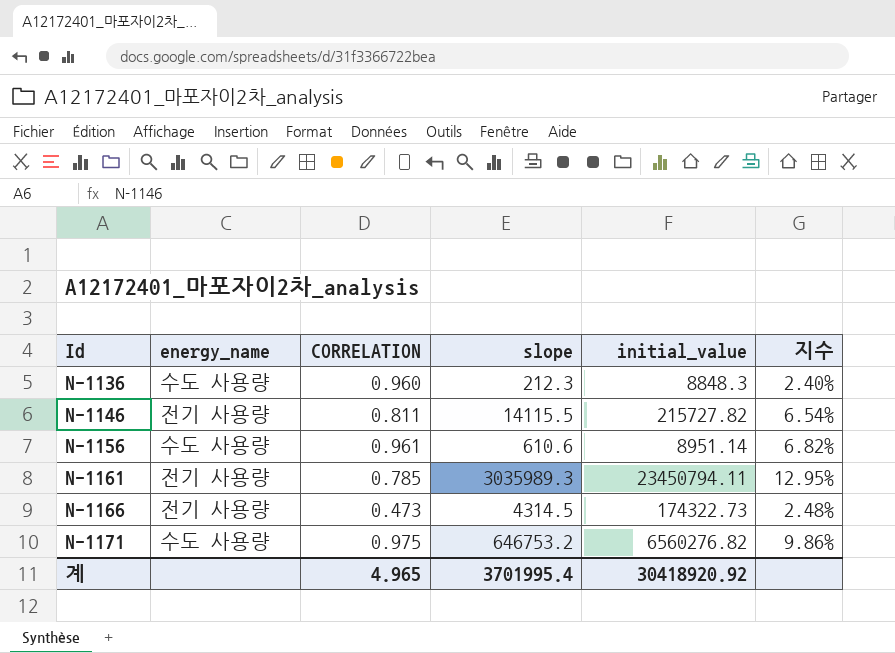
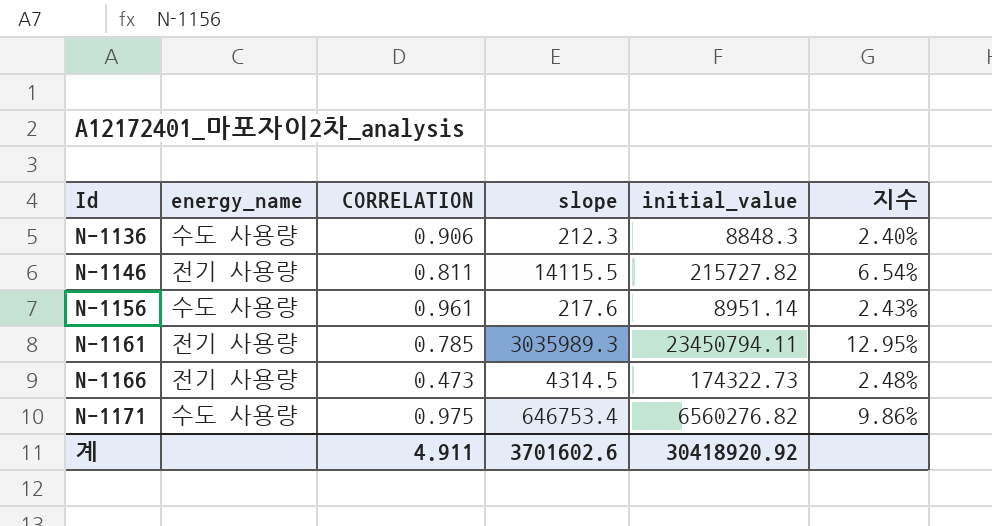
N-1136 | CORRELATION: 0.960 -> 0.906
N-1156 | slope: 610.6 -> 217.6
N-1156 | 지수: 6.82% -> 2.43%
N-1171 | slope: 646753.2 -> 646753.4
계 | CORRELATION: 4.965 -> 4.911
계 | slope: 3701995.4 -> 3701602.6

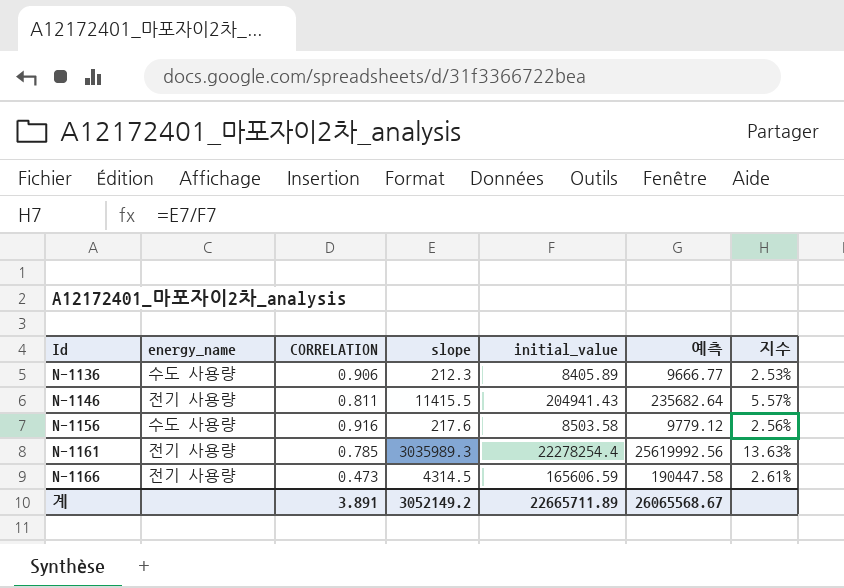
column 예측 | formula: none -> [initial_value] * 1.15
row N-1171: 수도 사용량 | 0.975 | 646753.4 | 6560276.82 | 9.86% -> none
N-1136 | initial_value: 8848.3 -> 8405.89
N-1136 | 지수: 2.40% -> 2.53%
N-1146 | slope: 14115.5 -> 11415.5
N-1146 | initial_value: 215727.82 -> 204941.43
N-1146 | 지수: 6.54% -> 5.57%
N-1156 | CORRELATION: 0.961 -> 0.916
N-1156 | initial_value: 8951.14 -> 8503.58
N-1156 | 지수: 2.43% -> 2.56%
N-1161 | initial_value: 23450794.11 -> 22278254.4
N-1161 | 지수: 12.95% -> 13.63%
N-1166 | initial_value: 174322.73 -> 165606.59
N-1166 | 지수: 2.48% -> 2.61%
계 | CORRELATION: 4.911 -> 3.891
계 | slope: 3701602.6 -> 3052149.2
계 | initial_value: 30418920.92 -> 22665711.89

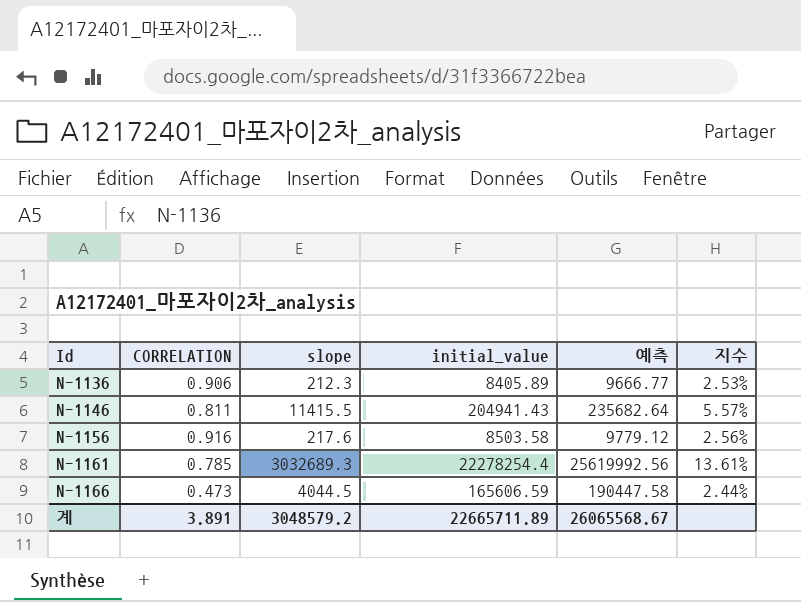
column energy_name | position: 2 -> none
N-1161 | slope: 3035989.3 -> 3032689.3
N-1161 | 지수: 13.63% -> 13.61%
N-1166 | slope: 4314.5 -> 4044.5
N-1166 | 지수: 2.61% -> 2.44%
계 | slope: 3052149.2 -> 3048579.2

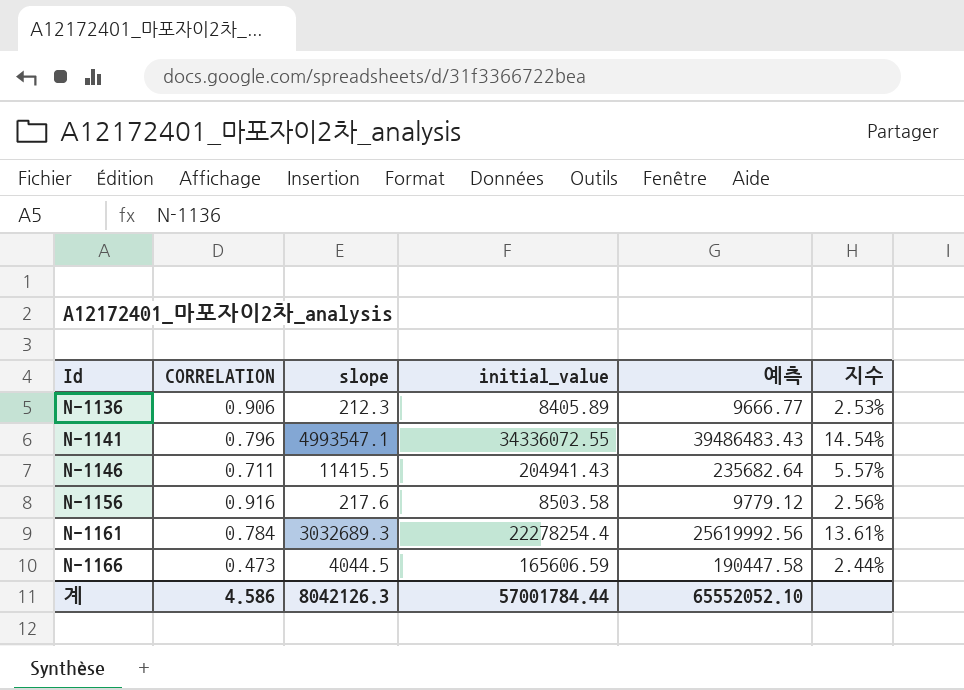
row N-1141: none -> 0.796 | 4993547.1 | 34336072.55 | 39486483.43 | 14.54%
N-1146 | CORRELATION: 0.811 -> 0.711
N-1161 | CORRELATION: 0.785 -> 0.784
계 | CORRELATION: 3.891 -> 4.586
계 | slope: 3048579.2 -> 8042126.3
계 | initial_value: 22665711.89 -> 57001784.44
계 | 예측: 26065568.67 -> 65552052.10

